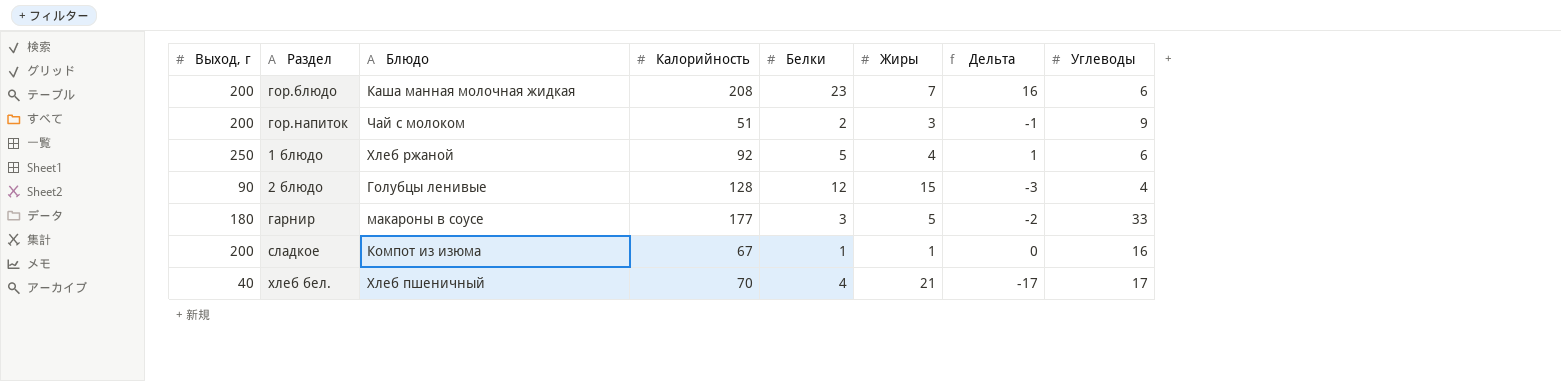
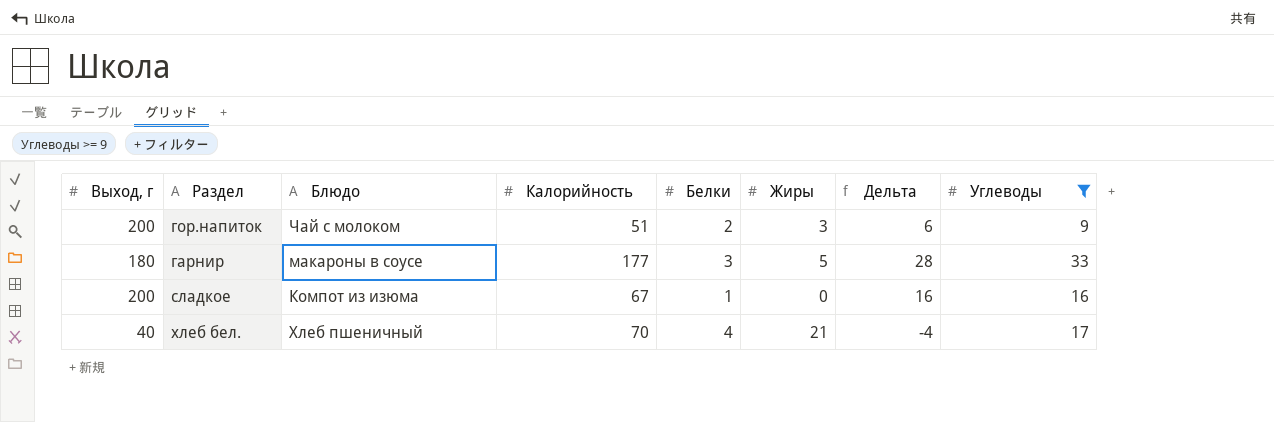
filter: none -> Углеводы >= 9
column Дельта | formula: [Белки] - [Жиры] -> [Углеводы] - [Жиры]
сладкое | Жиры: 1 -> 0

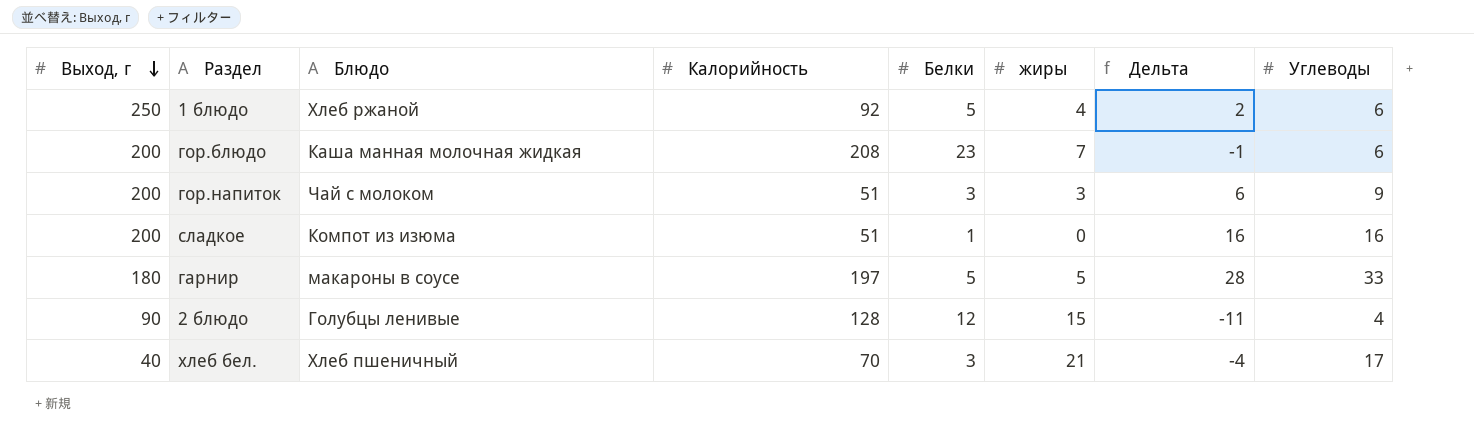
filter: Углеводы >= 9 -> none
row order: none -> Выход, г descending
column name: Жиры -> жиры
гор.напиток | Белки: 2 -> 3
сладкое | Калорийность: 67 -> 51
гарнир | Калорийность: 177 -> 197
гарнир | Белки: 3 -> 5
хлеб бел. | Белки: 4 -> 3

